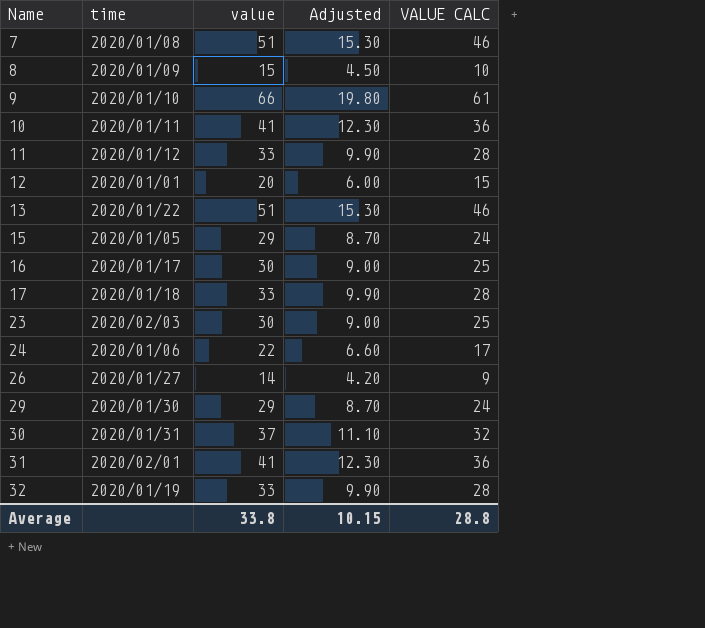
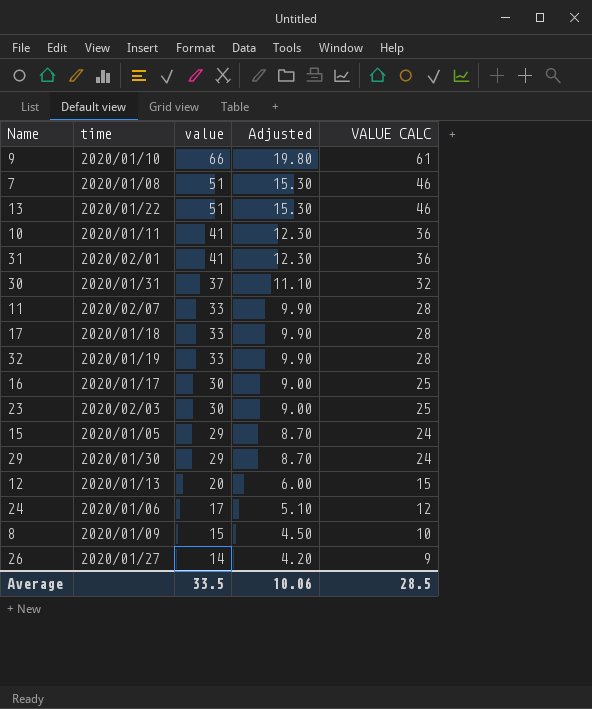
row order: Name ascending -> value descending
11 | time: 2020/01/12 -> 2020/02/07
12 | time: 2020/01/01 -> 2020/01/13
24 | value: 22 -> 17
24 | Adjusted: 6.60 -> 5.10
24 | VALUE CALC: 17 -> 12
Average | value: 33.8 -> 33.5
Average | Adjusted: 10.15 -> 10.06
Average | VALUE CALC: 28.8 -> 28.5

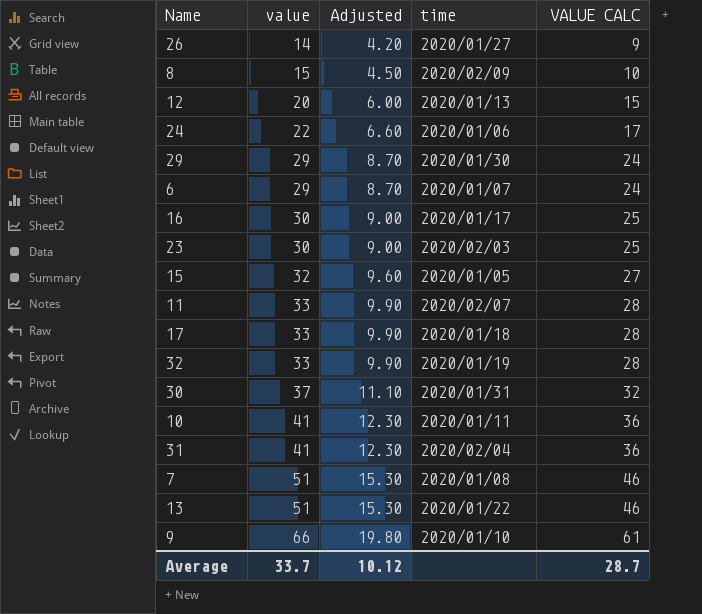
row order: value descending -> value ascending
column time | position: 2 -> 4
8 | time: 2020/01/09 -> 2020/02/09
24 | value: 17 -> 22
24 | Adjusted: 5.10 -> 6.60
24 | VALUE CALC: 12 -> 17
row 6: none -> 29 | 8.70 | 2020/01/07 | 24
15 | value: 29 -> 32
15 | Adjusted: 8.70 -> 9.60
15 | VALUE CALC: 24 -> 27
31 | time: 2020/02/01 -> 2020/02/04
Average | value: 33.5 -> 33.7
Average | Adjusted: 10.06 -> 10.12
Average | VALUE CALC: 28.5 -> 28.7

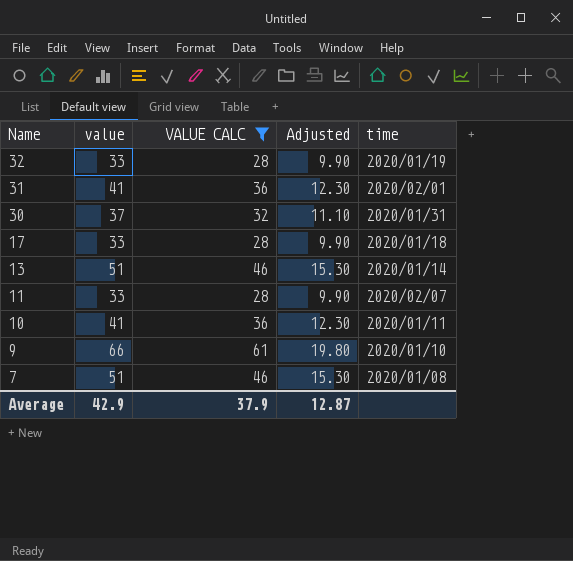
filter: none -> VALUE CALC >= 28
row order: value ascending -> Name descending
column VALUE CALC | position: 5 -> 3
31 | time: 2020/02/04 -> 2020/02/01
13 | time: 2020/01/22 -> 2020/01/14
Average | value: 33.7 -> 42.9
Average | VALUE CALC: 28.7 -> 37.9
Average | Adjusted: 10.12 -> 12.87

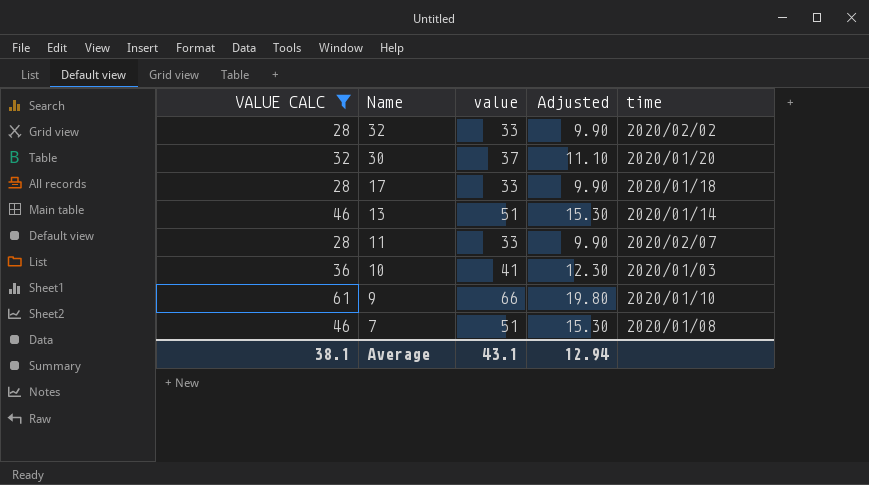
column VALUE CALC | position: 3 -> 1
row 31: 41 | 36 | 12.30 | 2020/02/01 -> none
32 | time: 2020/01/19 -> 2020/02/02
30 | time: 2020/01/31 -> 2020/01/20
10 | time: 2020/01/11 -> 2020/01/03
Average | VALUE CALC: 37.9 -> 38.1
Average | value: 42.9 -> 43.1
Average | Adjusted: 12.87 -> 12.94

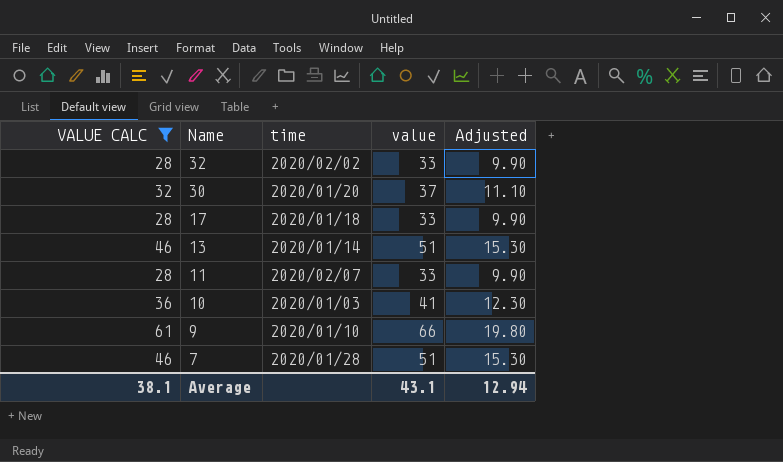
column time | position: 5 -> 3
7 | time: 2020/01/08 -> 2020/01/28

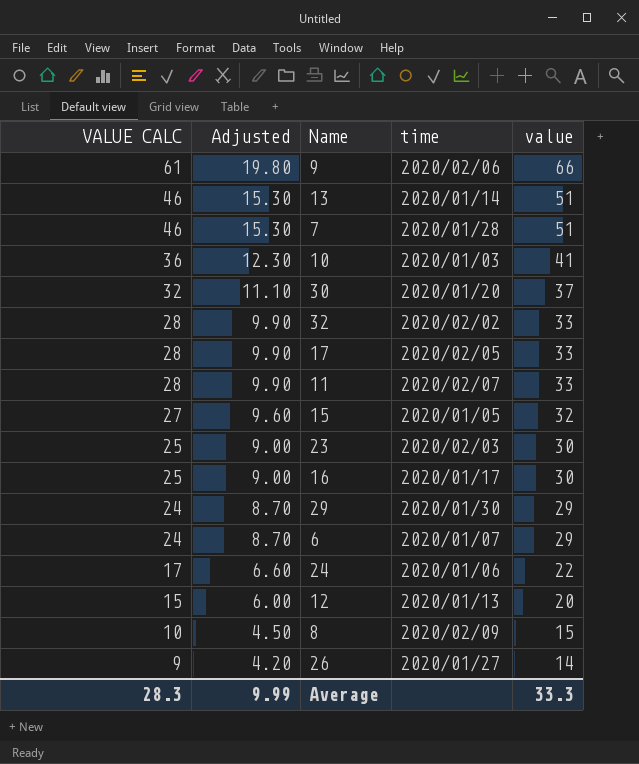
filter: VALUE CALC >= 28 -> none
row order: Name descending -> VALUE CALC descending
column Adjusted | position: 5 -> 2
9 | time: 2020/01/10 -> 2020/02/06
17 | time: 2020/01/18 -> 2020/02/05
Average | VALUE CALC: 38.1 -> 28.3
Average | Adjusted: 12.94 -> 9.99
Average | value: 43.1 -> 33.3

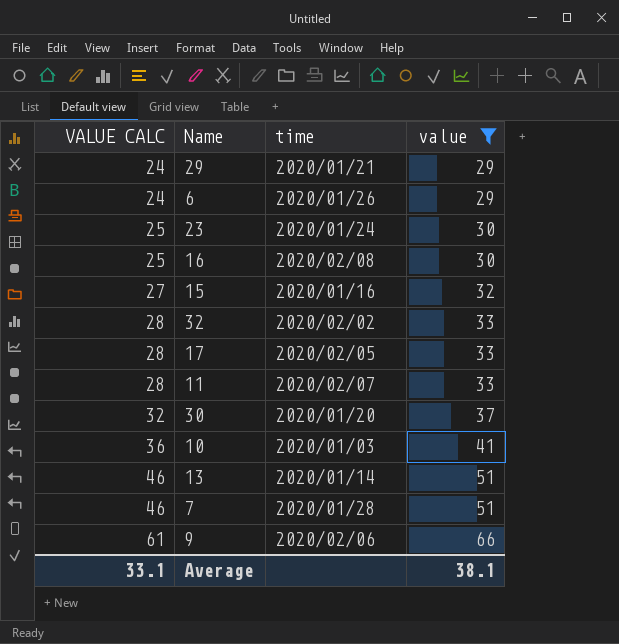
filter: none -> value >= 29
row order: VALUE CALC descending -> VALUE CALC ascending
column Adjusted | formula: [value] * 0.3 -> none
29 | time: 2020/01/30 -> 2020/01/21
6 | time: 2020/01/07 -> 2020/01/26
23 | time: 2020/02/03 -> 2020/01/24
16 | time: 2020/01/17 -> 2020/02/08
15 | time: 2020/01/05 -> 2020/01/16
Average | VALUE CALC: 28.3 -> 33.1
Average | value: 33.3 -> 38.1

